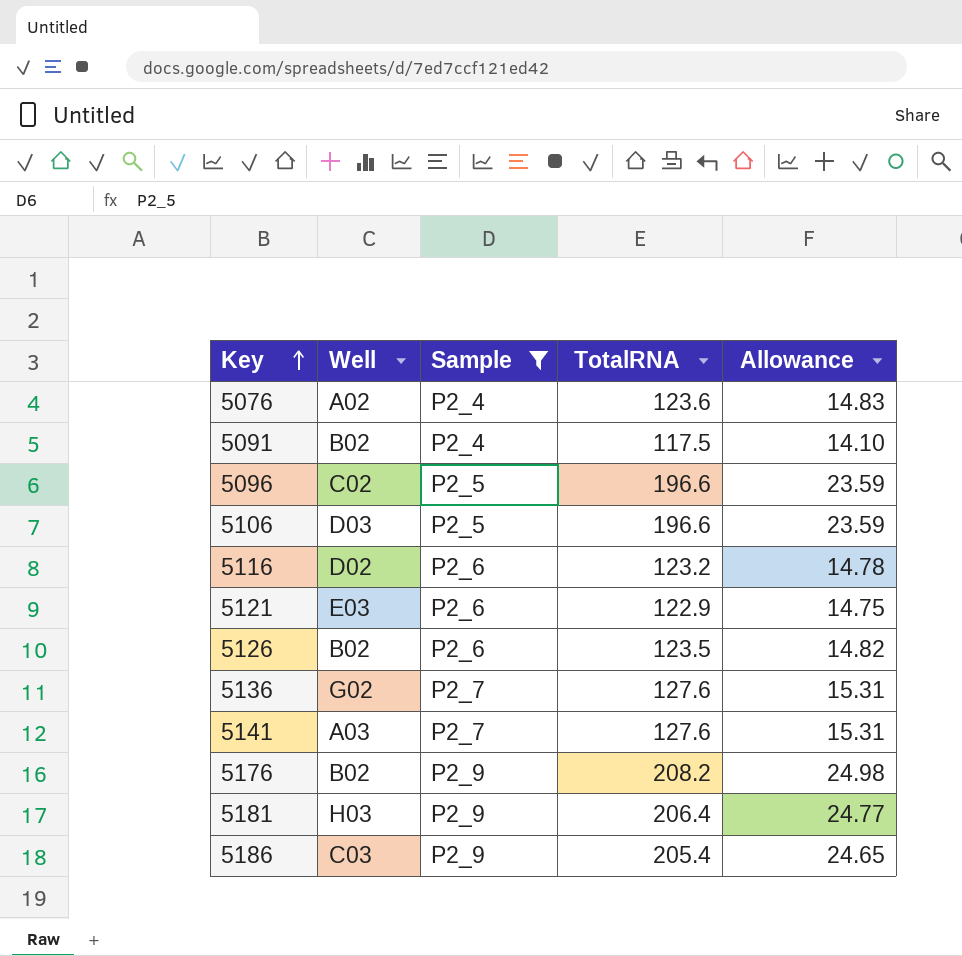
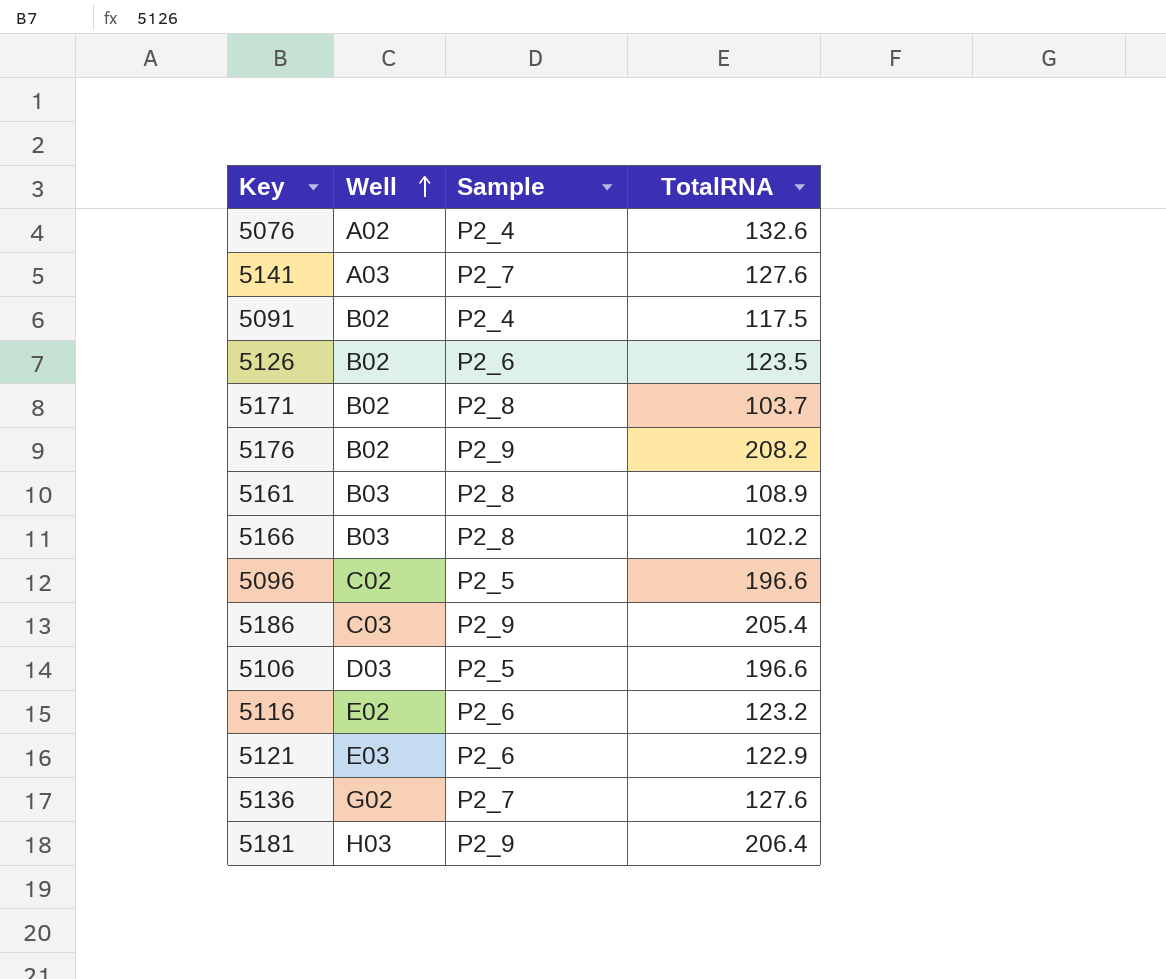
filter: Sample != P2_8 -> none
row order: Key ascending -> Well ascending
column Allowance | formula: [TotalRNA] * 0.12 -> none
5076 | TotalRNA: 123.6 -> 132.6
5116 | Well: D02 -> E02

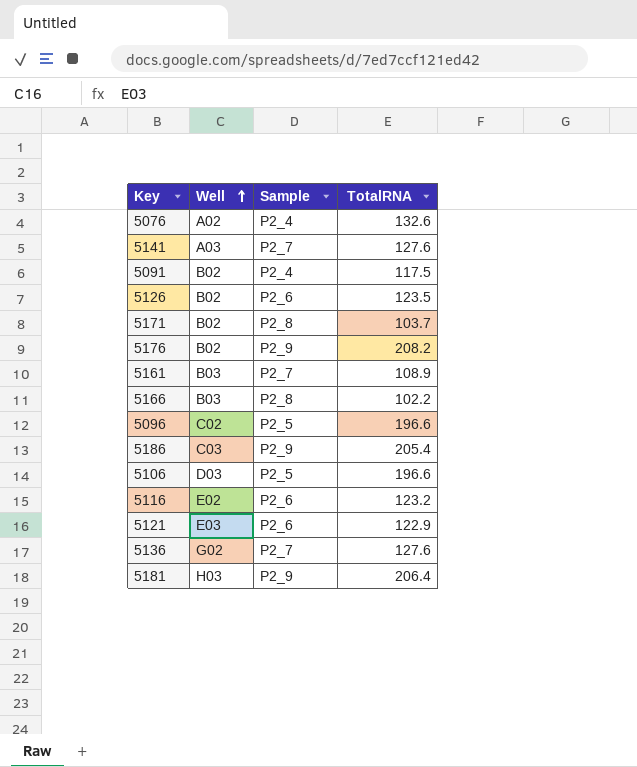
5161 | Sample: P2_8 -> P2_7

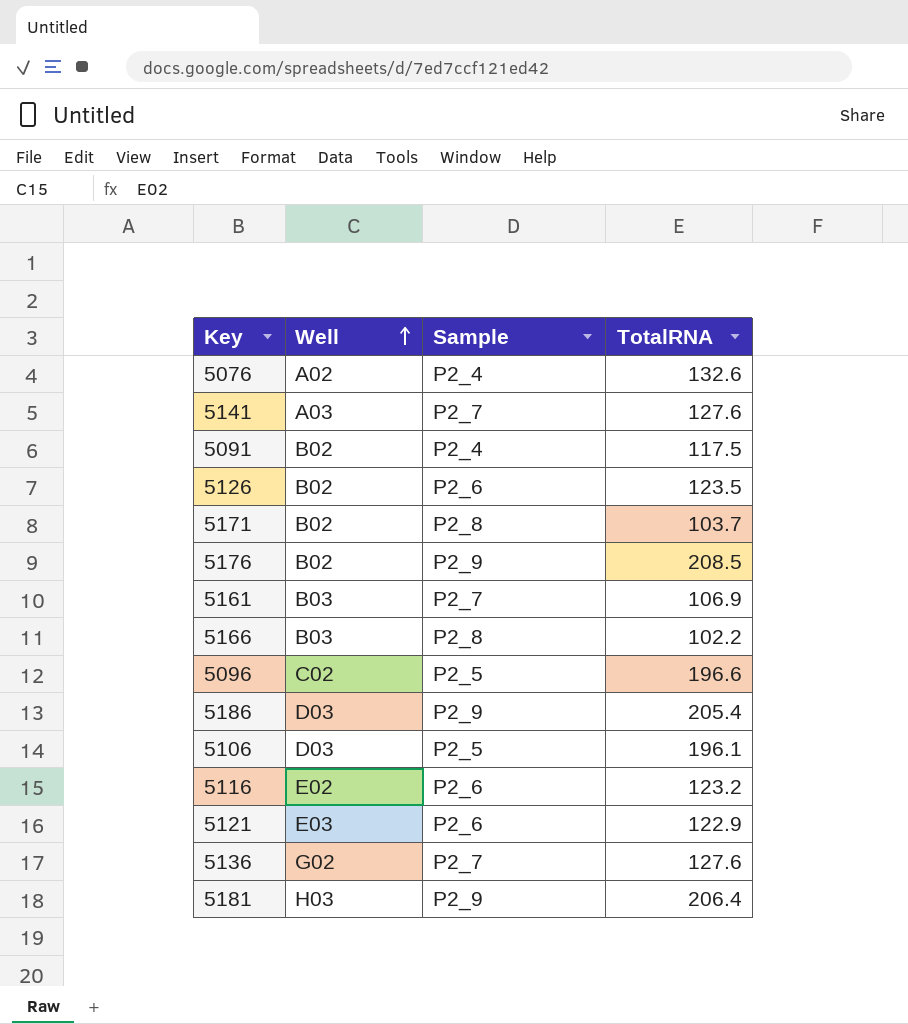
5176 | TotalRNA: 208.2 -> 208.5
5161 | TotalRNA: 108.9 -> 106.9
5186 | Well: C03 -> D03
5106 | TotalRNA: 196.6 -> 196.1

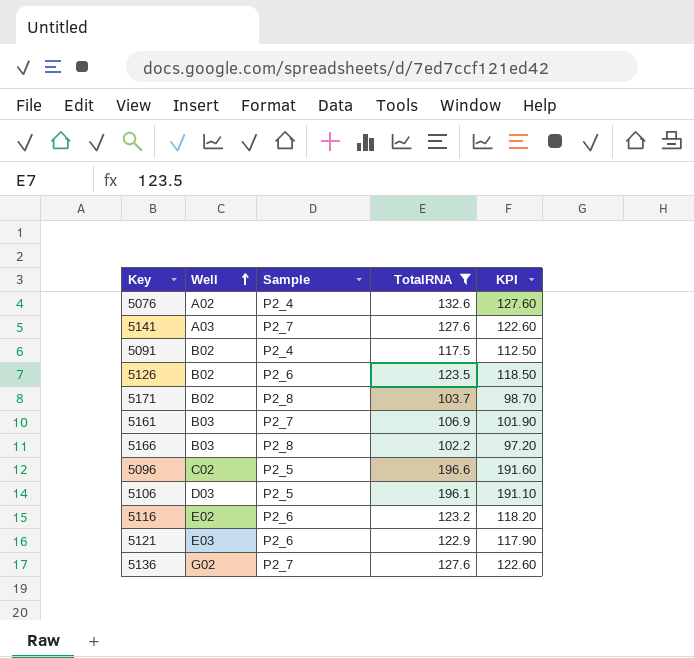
filter: none -> TotalRNA <= 196.6
column KPI | formula: none -> [TotalRNA] - 5

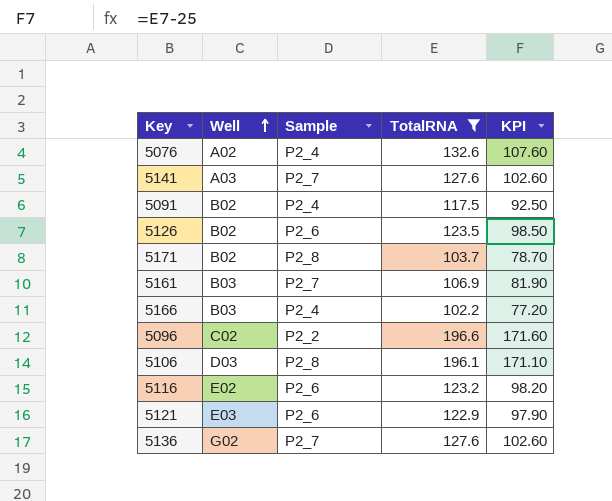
column KPI | formula: [TotalRNA] - 5 -> [TotalRNA] - 25
5166 | Sample: P2_8 -> P2_4
5096 | Sample: P2_5 -> P2_2
5106 | Sample: P2_5 -> P2_8

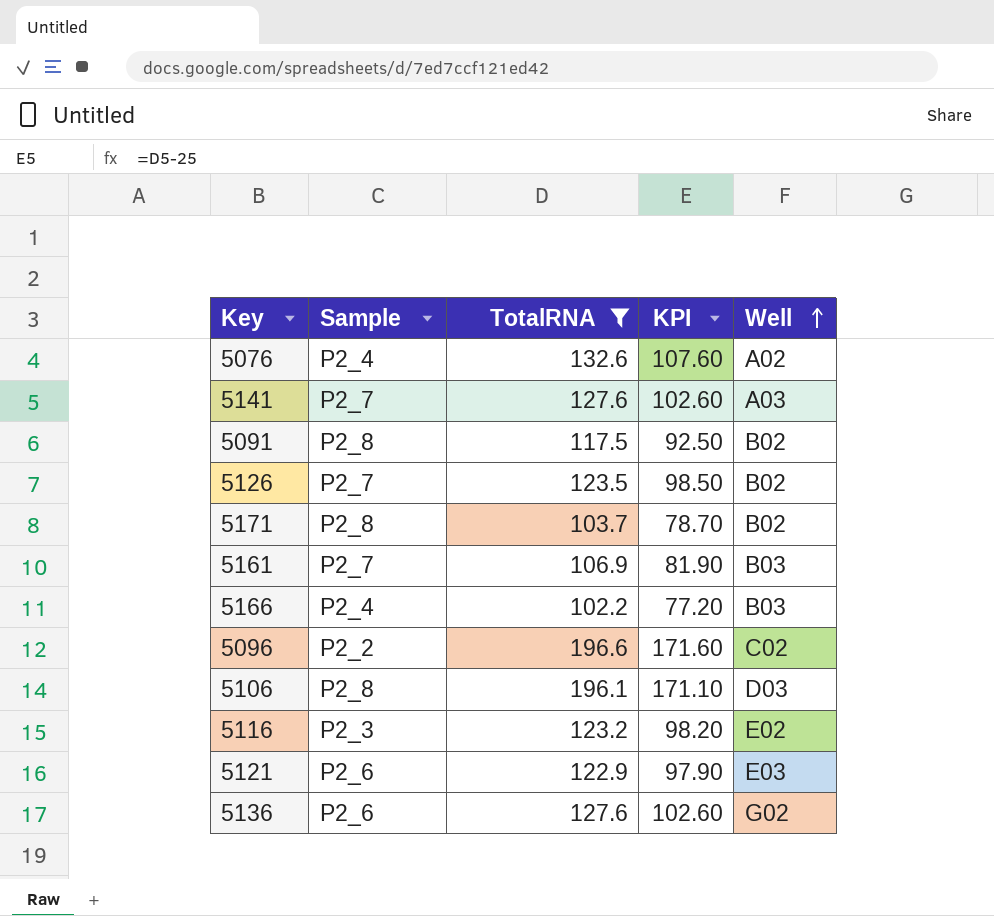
column Well | position: 2 -> 5
5091 | Sample: P2_4 -> P2_8
5126 | Sample: P2_6 -> P2_7
5116 | Sample: P2_6 -> P2_3
5136 | Sample: P2_7 -> P2_6

